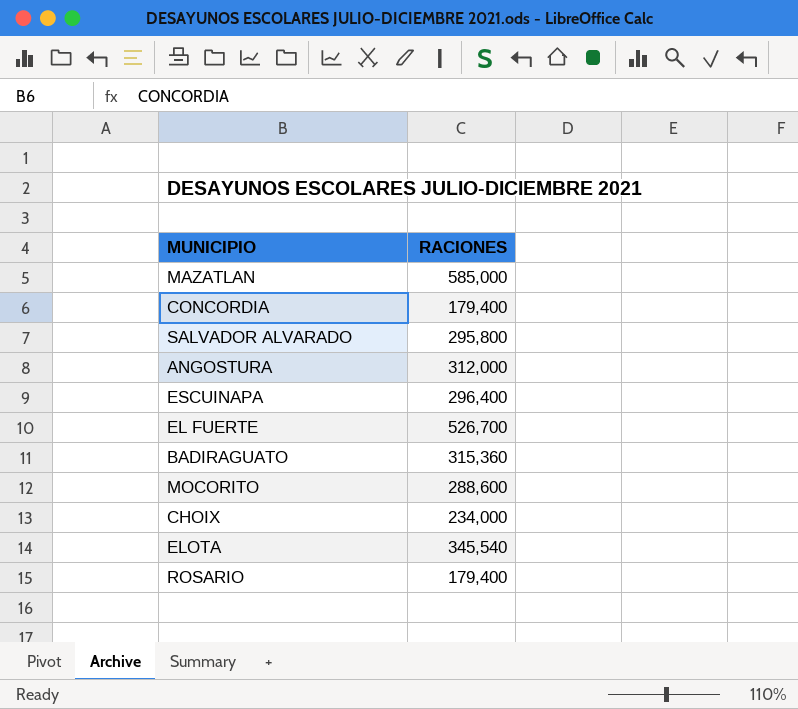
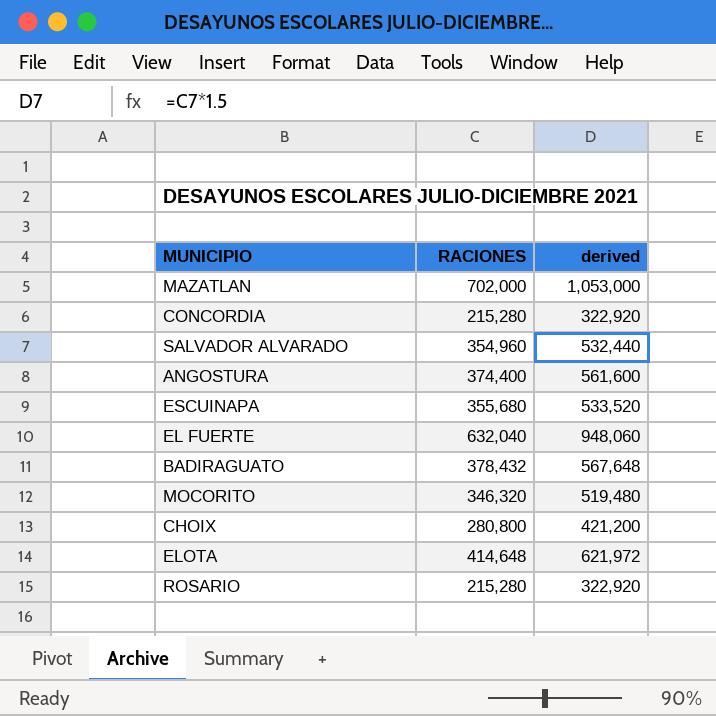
column derived | formula: none -> [RACIONES] * 1.5
MAZATLAN | RACIONES: 585,000 -> 702,000
CONCORDIA | RACIONES: 179,400 -> 215,280
SALVADOR ALVARADO | RACIONES: 295,800 -> 354,960
ANGOSTURA | RACIONES: 312,000 -> 374,400
ESCUINAPA | RACIONES: 296,400 -> 355,680
EL FUERTE | RACIONES: 526,700 -> 632,040
BADIRAGUATO | RACIONES: 315,360 -> 378,432
MOCORITO | RACIONES: 288,600 -> 346,320
CHOIX | RACIONES: 234,000 -> 280,800
ELOTA | RACIONES: 345,540 -> 414,648
ROSARIO | RACIONES: 179,400 -> 215,280

